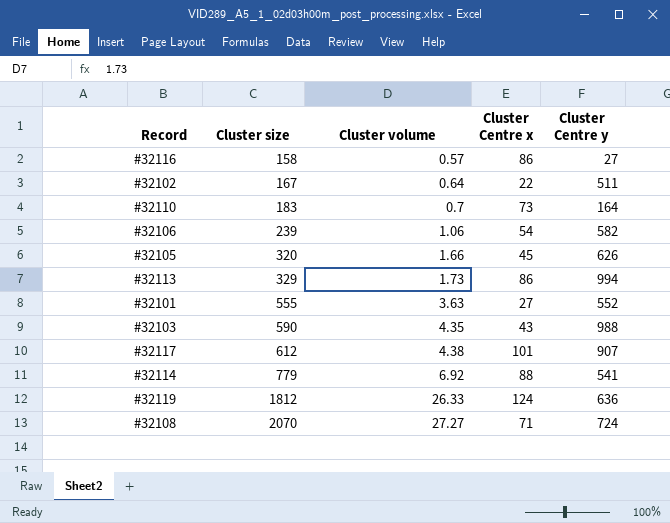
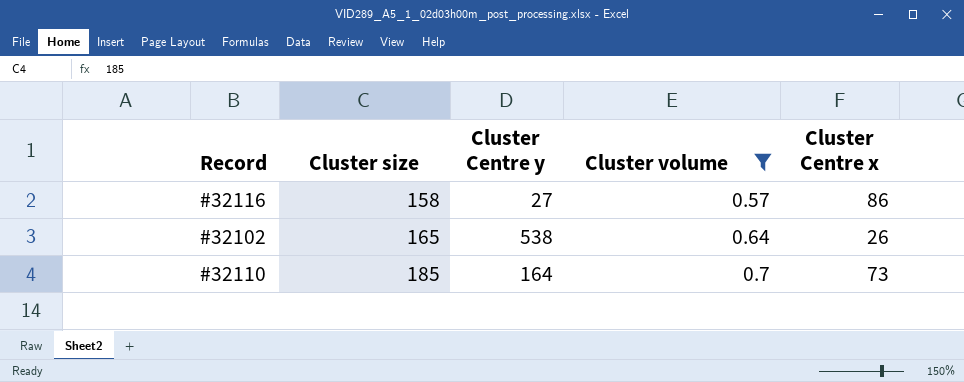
filter: none -> Cluster volume <= 0.7
column Cluster Centre y | position: 5 -> 3
#32102 | Cluster size: 167 -> 165
#32102 | Cluster Centre y: 511 -> 538
#32102 | Cluster Centre x: 22 -> 26
#32110 | Cluster size: 183 -> 185

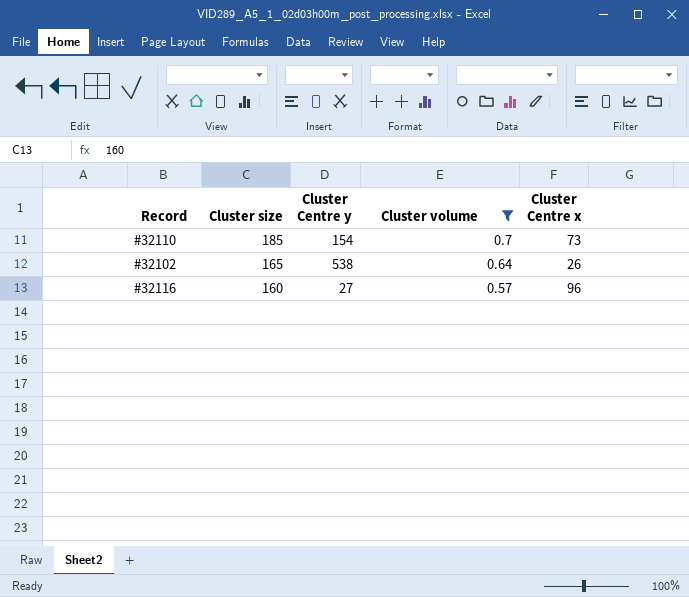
row order: Cluster size ascending -> Cluster size descending
#32110 | Cluster Centre y: 164 -> 154
#32116 | Cluster size: 158 -> 160
#32116 | Cluster Centre x: 86 -> 96

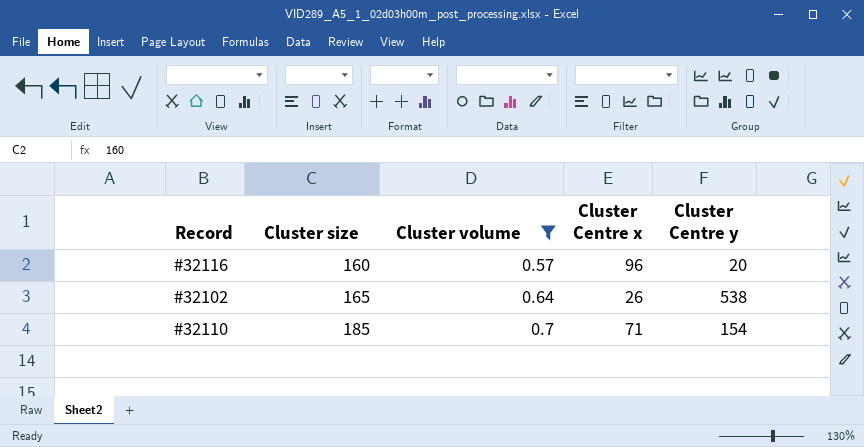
row order: Cluster size descending -> Cluster size ascending
column Cluster Centre y | position: 3 -> 5
#32116 | Cluster Centre y: 27 -> 20
#32110 | Cluster Centre x: 73 -> 71

